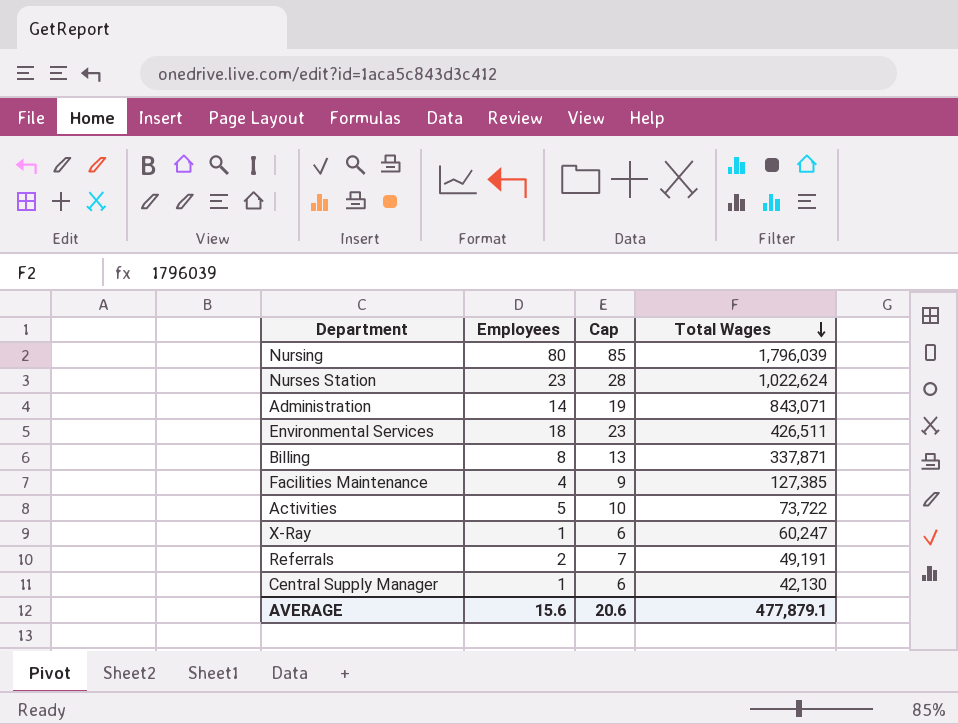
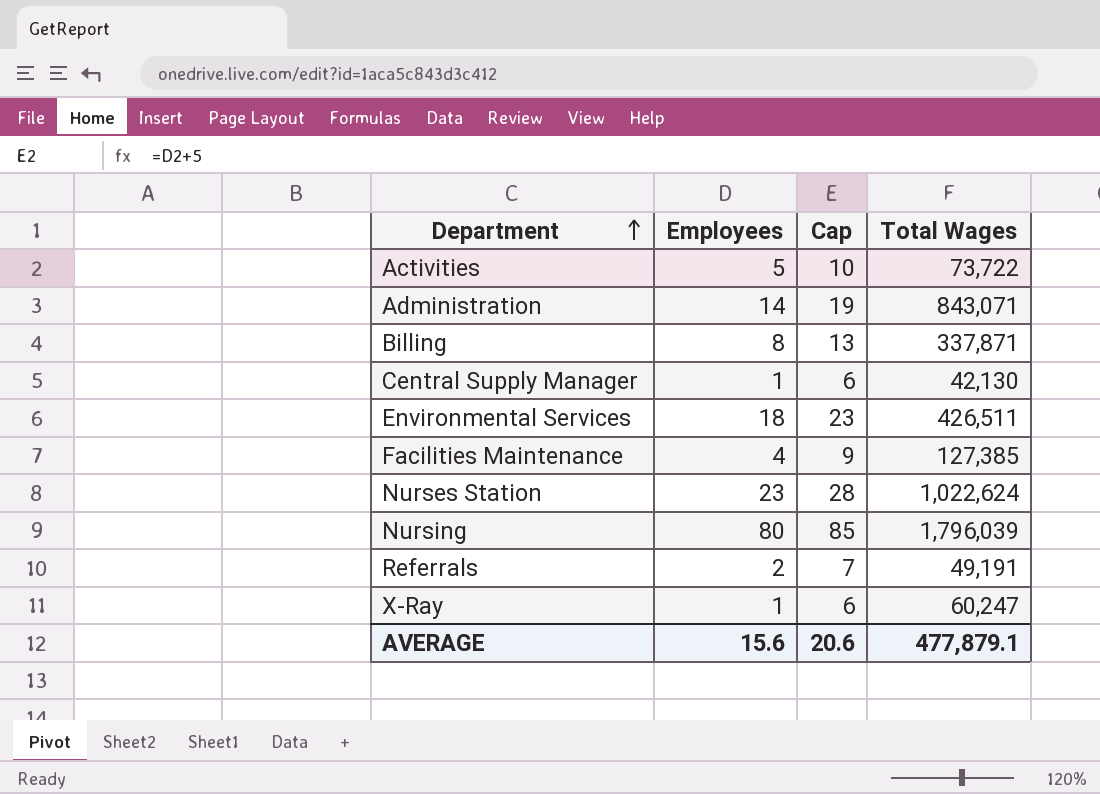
row order: Total Wages descending -> Department ascending

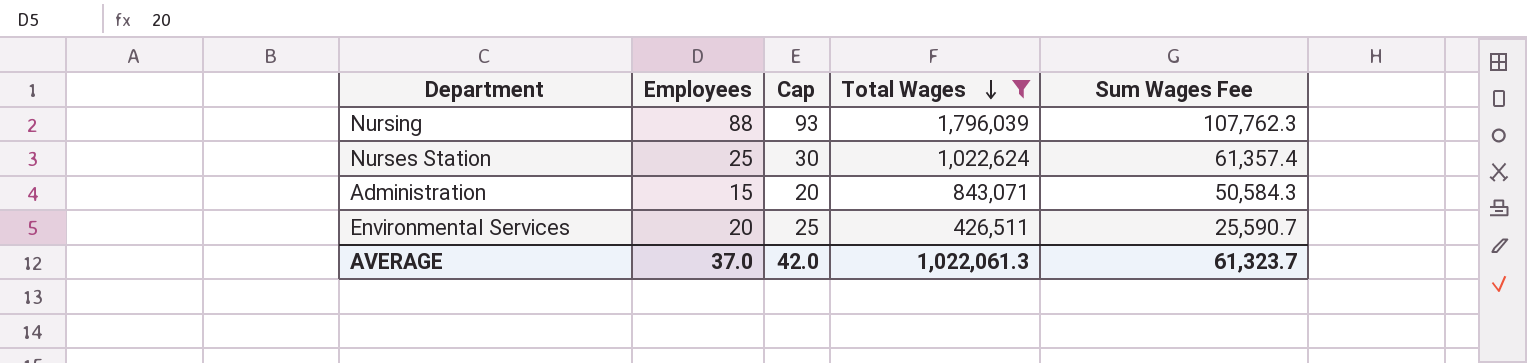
filter: none -> Total Wages >= 426,511
row order: Department ascending -> Total Wages descending
column Sum Wages Fee | formula: none -> [Total Wages] * 0.06
Nursing | Employees: 80 -> 88
Nursing | Cap: 85 -> 93
Nurses Station | Employees: 23 -> 25
Nurses Station | Cap: 28 -> 30
Administration | Employees: 14 -> 15
Administration | Cap: 19 -> 20
Environmental Services | Employees: 18 -> 20
Environmental Services | Cap: 23 -> 25
AVERAGE | Employees: 15.6 -> 37.0
AVERAGE | Cap: 20.6 -> 42.0
AVERAGE | Total Wages: 477,879.1 -> 1,022,061.3

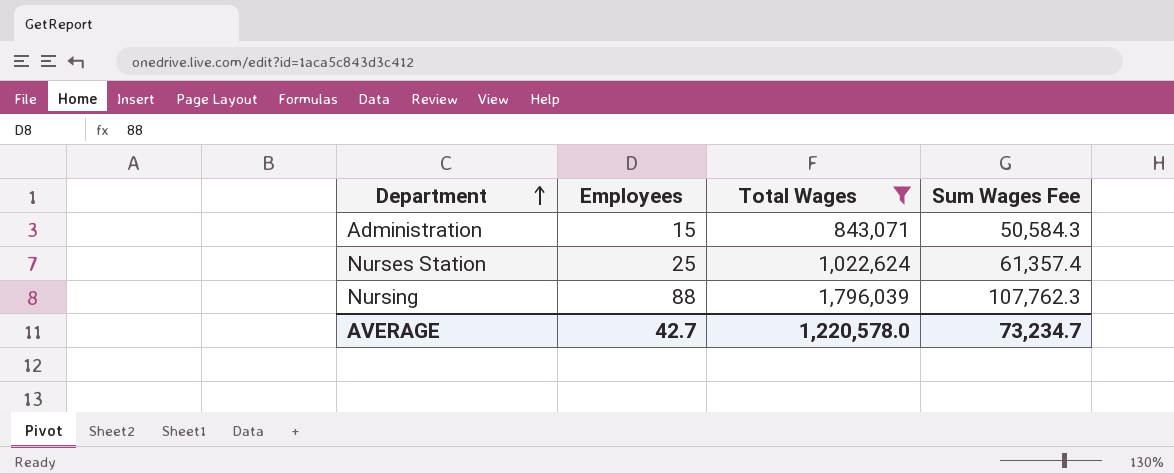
row order: Total Wages descending -> Department ascending
column Cap | formula: [Employees] + 5 -> none
row Environmental Services: 20 | 25 | 426,511 | 25,590.7 -> none
AVERAGE | Employees: 37.0 -> 42.7
AVERAGE | Total Wages: 1,022,061.3 -> 1,220,578.0
AVERAGE | Sum Wages Fee: 61,323.7 -> 73,234.7

